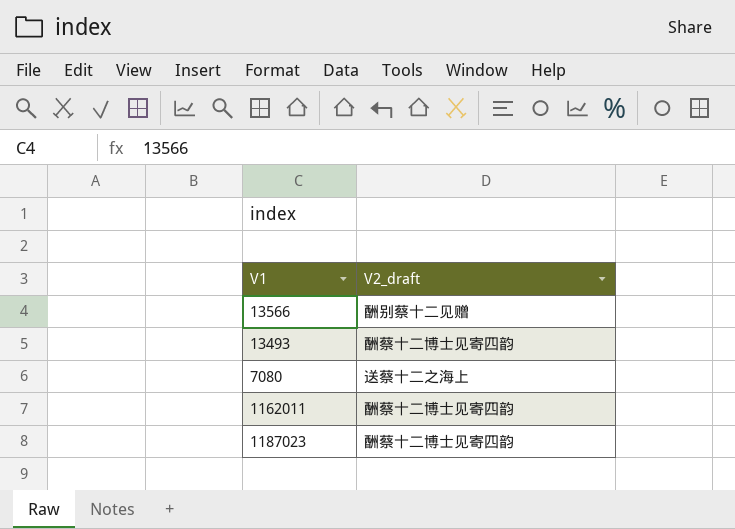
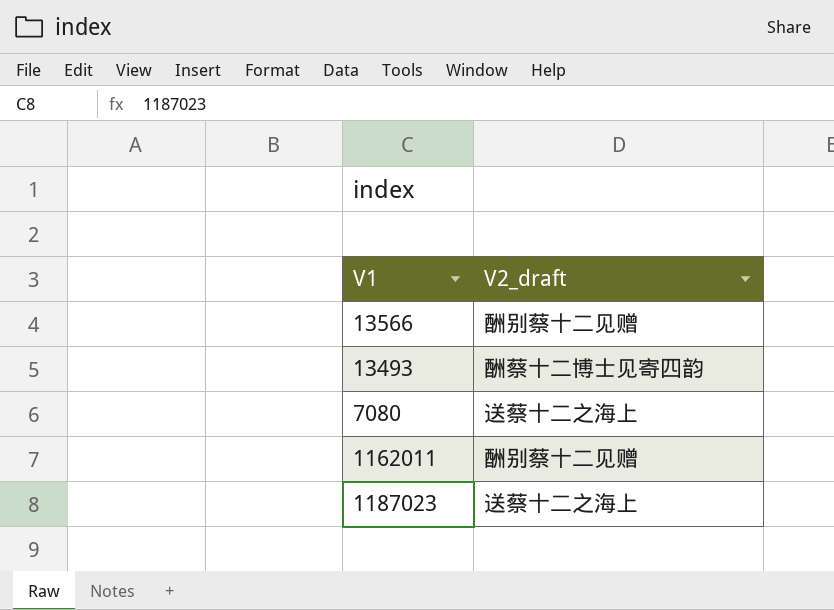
1162011 | V2_draft: 酬蔡十二博士见寄四韵 -> 酬别蔡十二见赠
1187023 | V2_draft: 酬蔡十二博士见寄四韵 -> 送蔡十二之海上

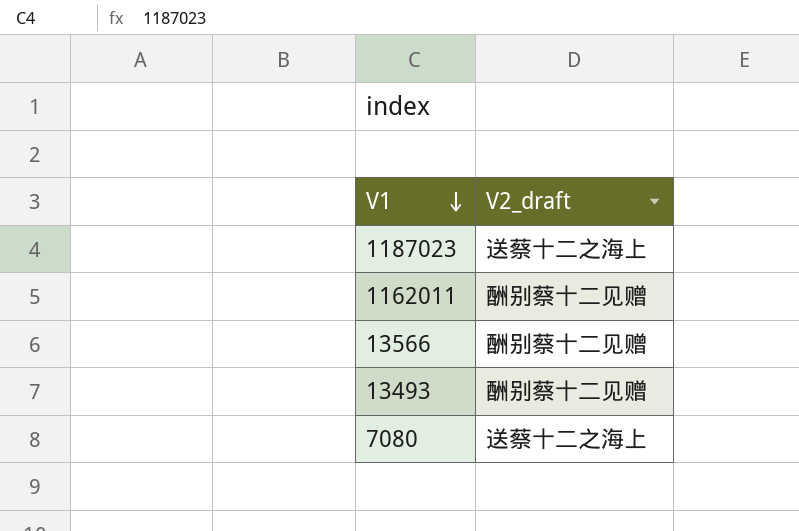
row order: none -> V1 descending
13493 | V2_draft: 酬蔡十二博士见寄四韵 -> 酬别蔡十二见赠

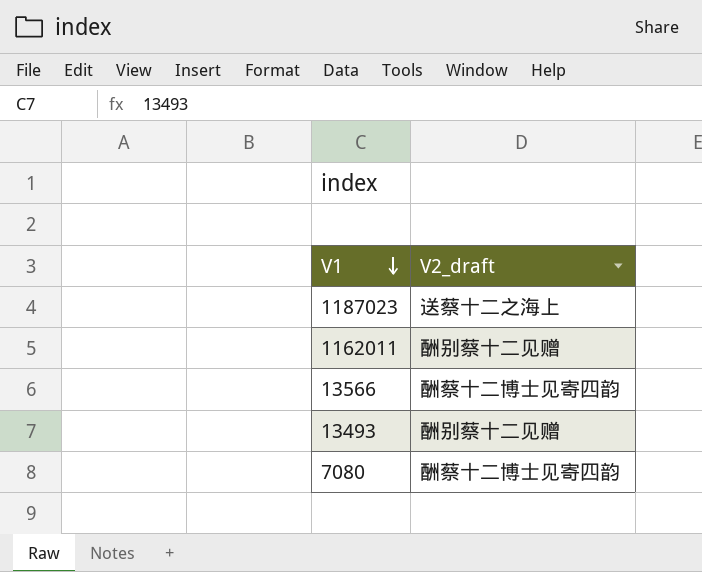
13566 | V2_draft: 酬别蔡十二见赠 -> 酬蔡十二博士见寄四韵
7080 | V2_draft: 送蔡十二之海上 -> 酬蔡十二博士见寄四韵

